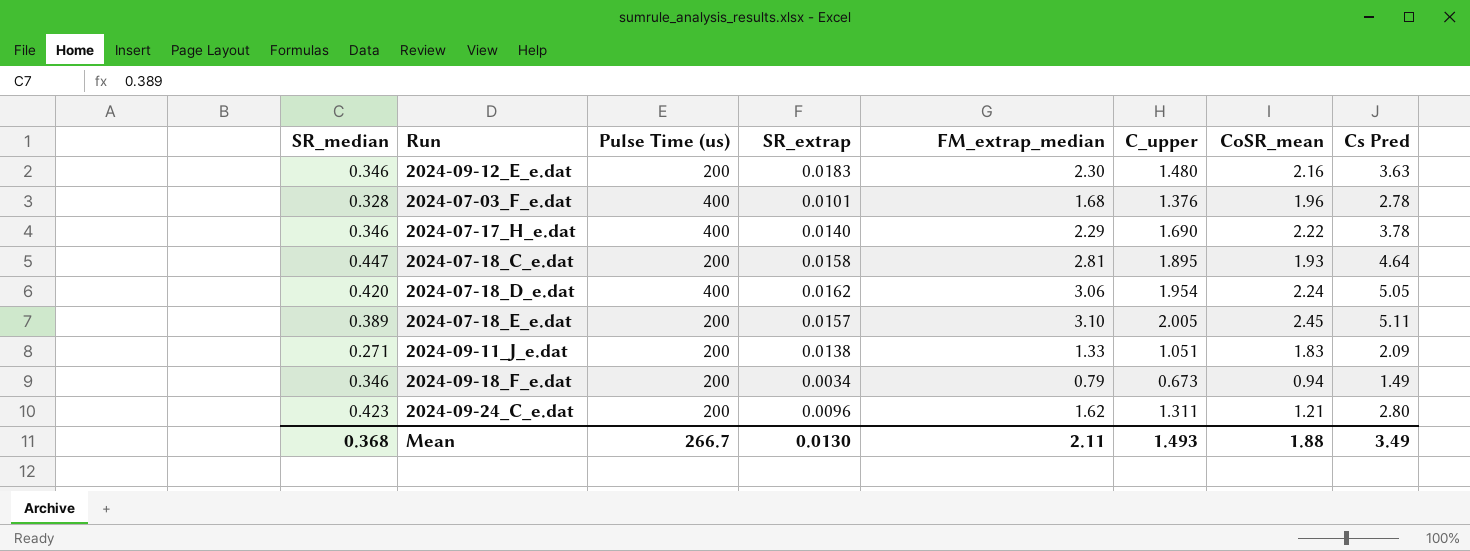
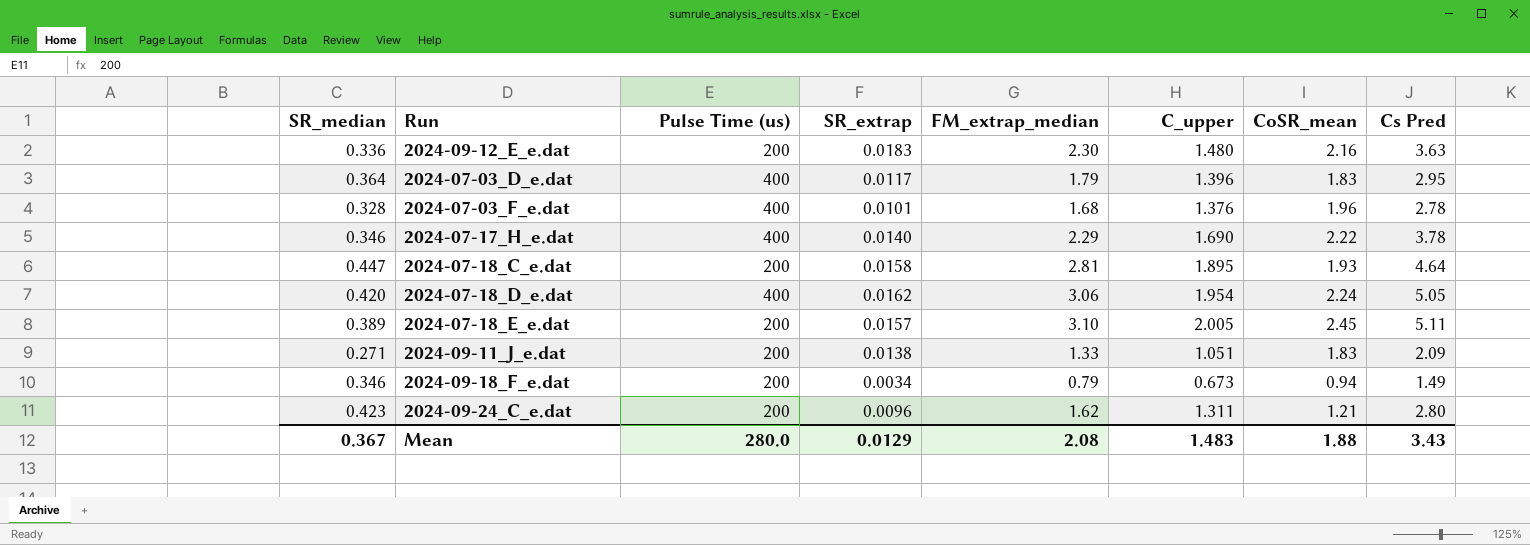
2024-09-12_E_e.dat | SR_median: 0.346 -> 0.336
row 2024-07-03_D_e.dat: none -> 0.364 | 400 | 0.0117 | 1.79 | 1.396 | 1.83 | 2.95
Mean | SR_median: 0.368 -> 0.367
Mean | Pulse Time (us): 266.7 -> 280.0
Mean | SR_extrap: 0.0130 -> 0.0129
Mean | FM_extrap_median: 2.11 -> 2.08
Mean | C_upper: 1.493 -> 1.483
Mean | Cs Pred: 3.49 -> 3.43

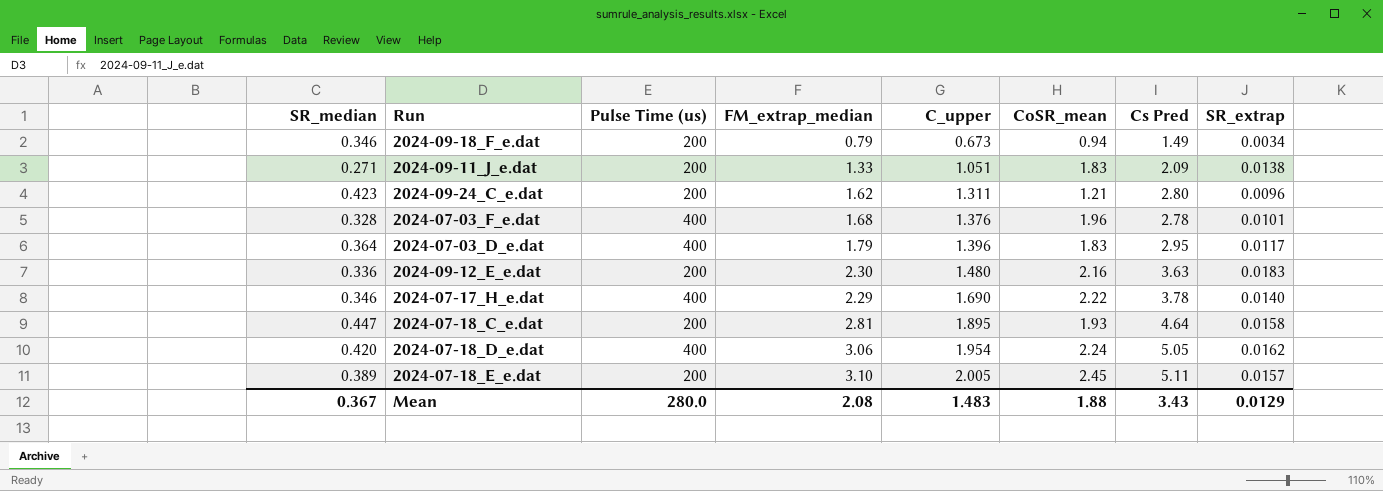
row order: none -> C_upper ascending
column SR_extrap | position: 4 -> 8

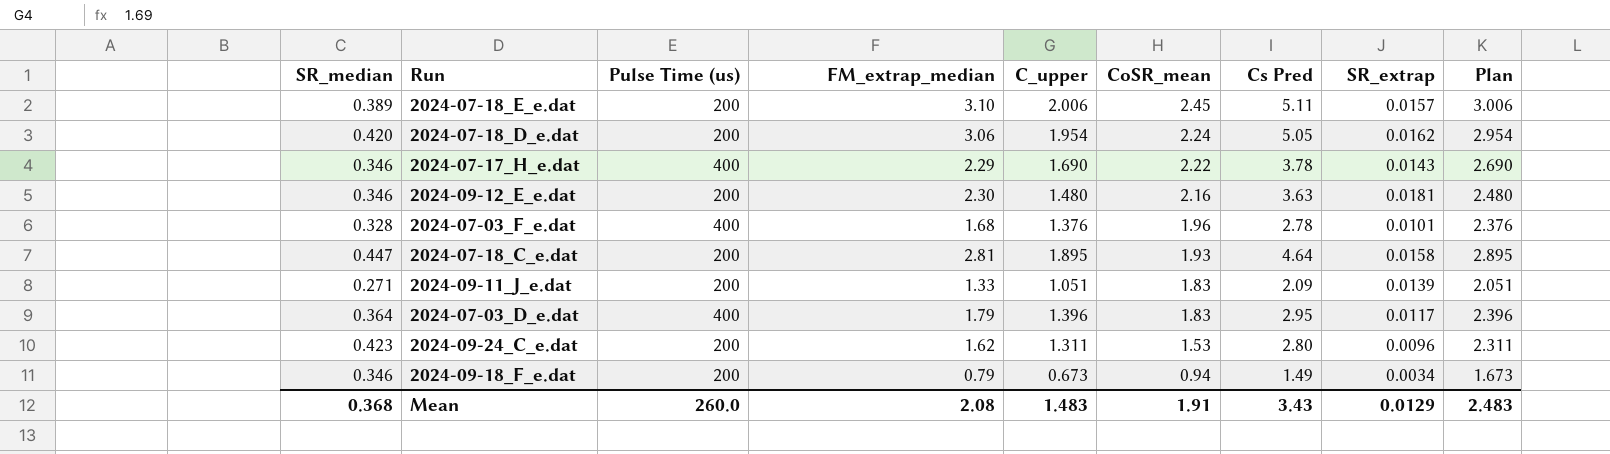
row order: C_upper ascending -> CoSR_mean descending
column Plan | formula: none -> [C_upper] + 1
2024-07-18_E_e.dat | C_upper: 2.005 -> 2.006
2024-07-18_D_e.dat | Pulse Time (us): 400 -> 200
2024-07-17_H_e.dat | SR_extrap: 0.0140 -> 0.0143
2024-09-12_E_e.dat | SR_median: 0.336 -> 0.346
2024-09-12_E_e.dat | SR_extrap: 0.0183 -> 0.0181
2024-09-11_J_e.dat | SR_extrap: 0.0138 -> 0.0139
2024-09-24_C_e.dat | CoSR_mean: 1.21 -> 1.53
Mean | SR_median: 0.367 -> 0.368
Mean | Pulse Time (us): 280.0 -> 260.0
Mean | CoSR_mean: 1.88 -> 1.91

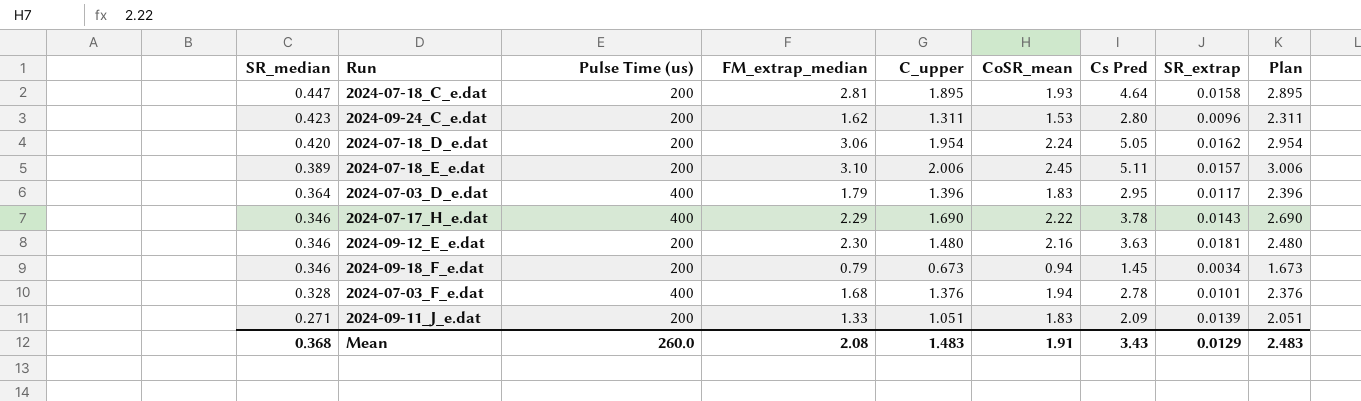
row order: CoSR_mean descending -> SR_median descending
2024-09-18_F_e.dat | Cs Pred: 1.49 -> 1.45
2024-07-03_F_e.dat | CoSR_mean: 1.96 -> 1.94

